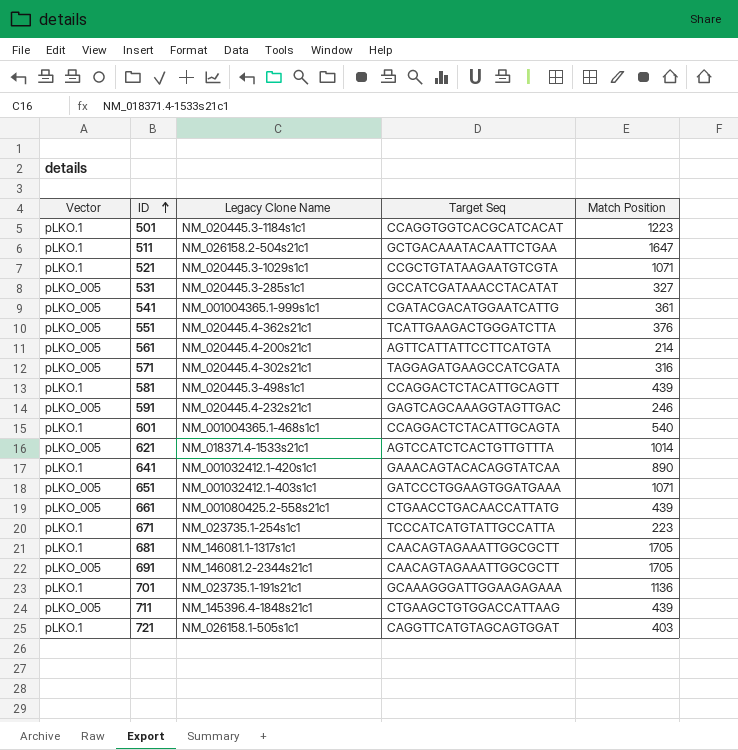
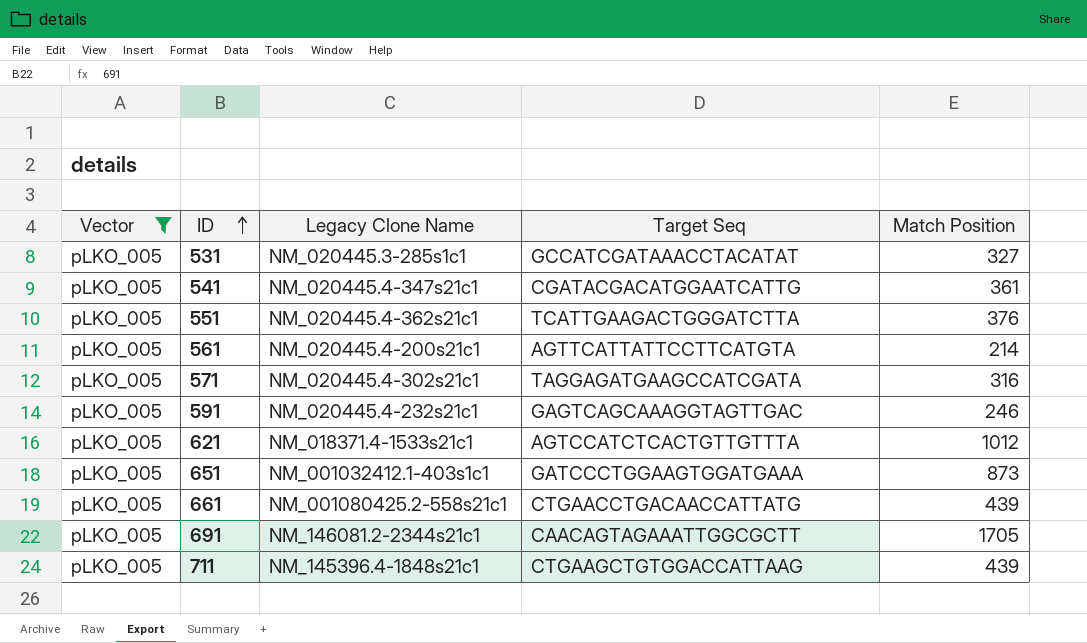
filter: none -> Vector = pLKO_005
541 | Legacy Clone Name: NM_001004365.1-999s1c1 -> NM_020445.4-347s21c1
621 | Match Position: 1014 -> 1012
651 | Match Position: 1071 -> 873

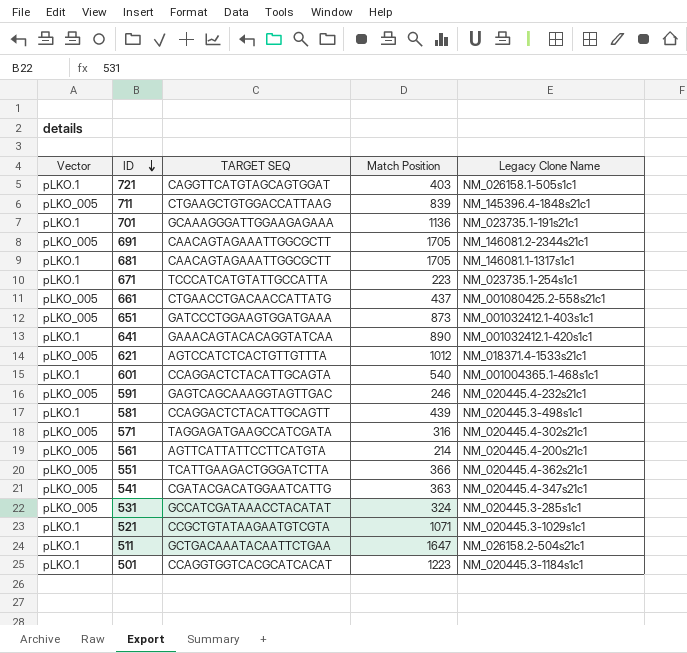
filter: Vector = pLKO_005 -> none
row order: ID ascending -> ID descending
column name: Target Seq -> TARGET SEQ
column Legacy Clone Name | position: 3 -> 5
711 | Match Position: 439 -> 839
661 | Match Position: 439 -> 437
551 | Match Position: 376 -> 366
541 | Match Position: 361 -> 363
531 | Match Position: 327 -> 324

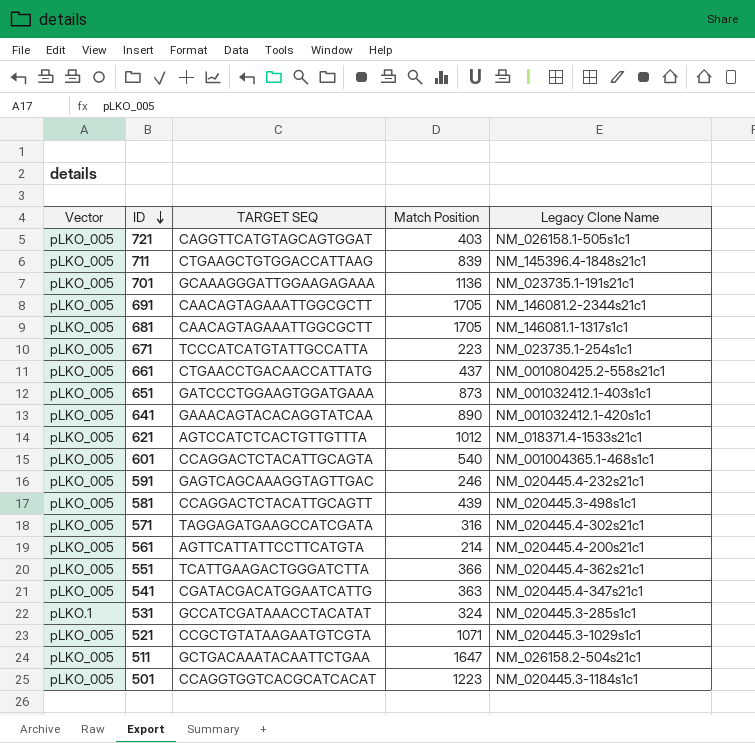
721 | Vector: pLKO.1 -> pLKO_005
701 | Vector: pLKO.1 -> pLKO_005
681 | Vector: pLKO.1 -> pLKO_005
671 | Vector: pLKO.1 -> pLKO_005
641 | Vector: pLKO.1 -> pLKO_005
601 | Vector: pLKO.1 -> pLKO_005
581 | Vector: pLKO.1 -> pLKO_005
531 | Vector: pLKO_005 -> pLKO.1
521 | Vector: pLKO.1 -> pLKO_005
511 | Vector: pLKO.1 -> pLKO_005
501 | Vector: pLKO.1 -> pLKO_005

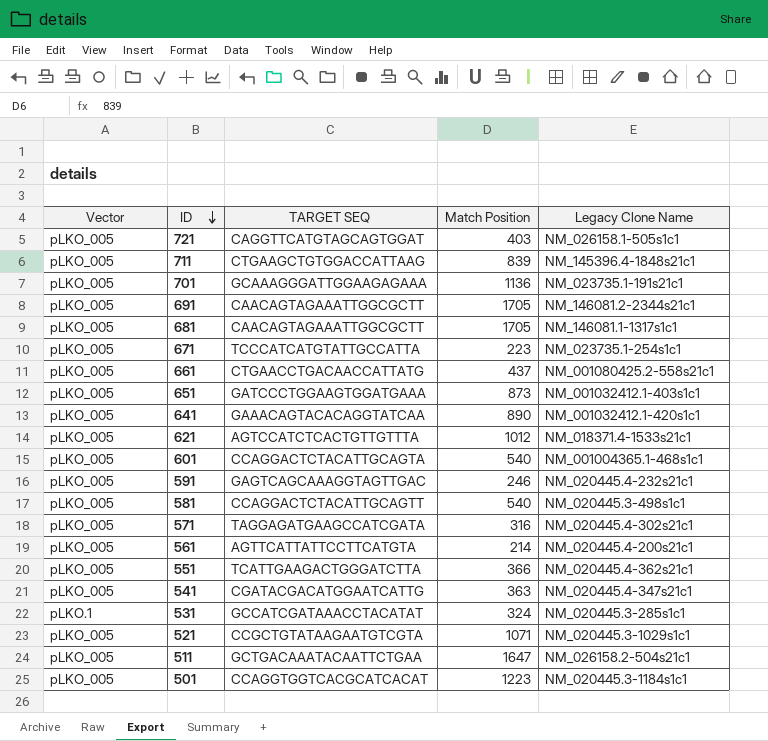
581 | Match Position: 439 -> 540

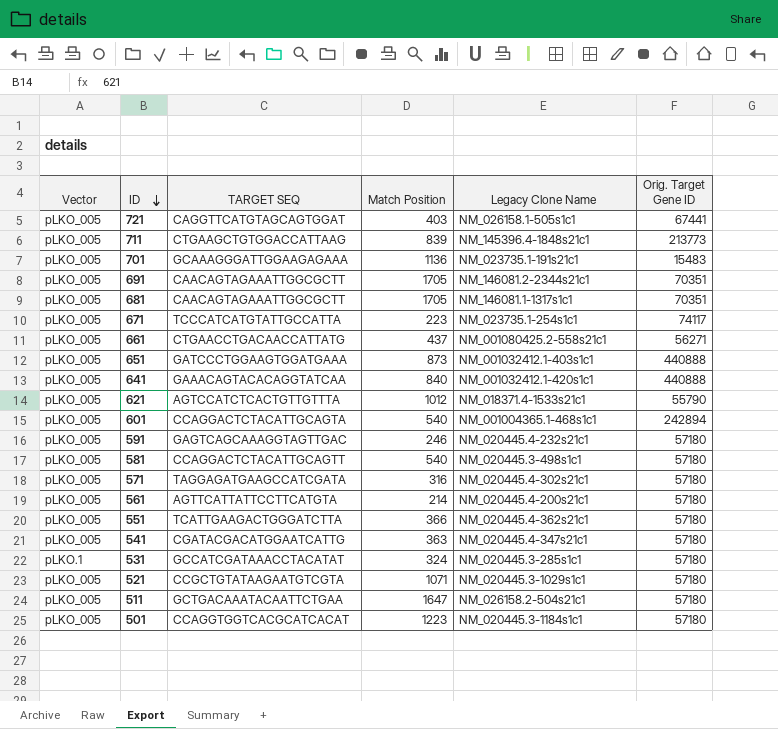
column Orig. Target Gene ID | position: none -> 6
641 | Match Position: 890 -> 840

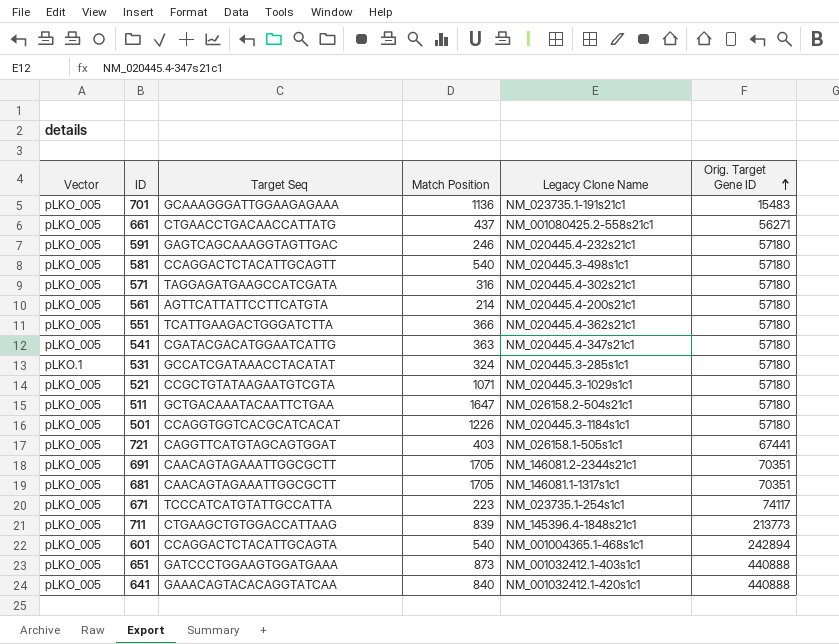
row order: ID descending -> Orig. Target Gene ID ascending
column name: TARGET SEQ -> Target Seq
row 621: pLKO_005 | AGTCCATCTCACTGTTGTTTA | 1012 | NM_018371.4-1533s21c1 | 55790 -> none
501 | Match Position: 1223 -> 1226

